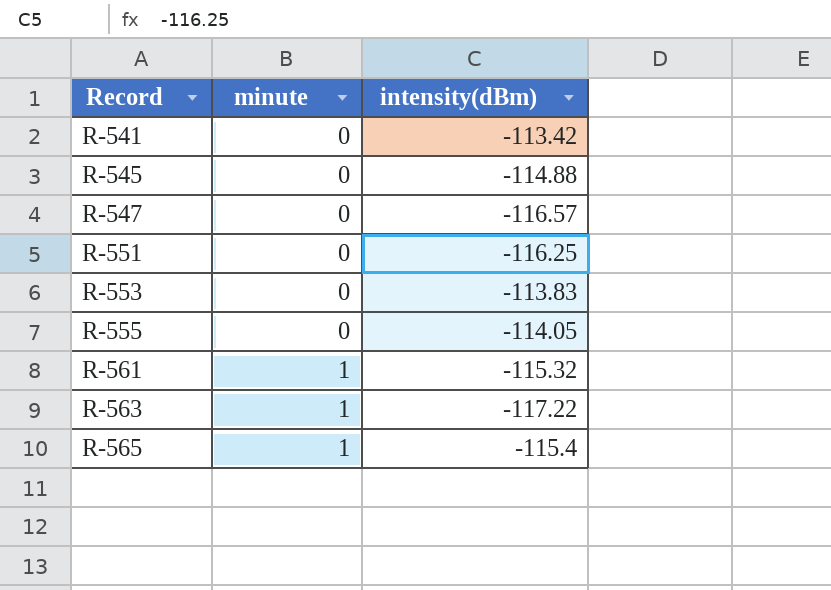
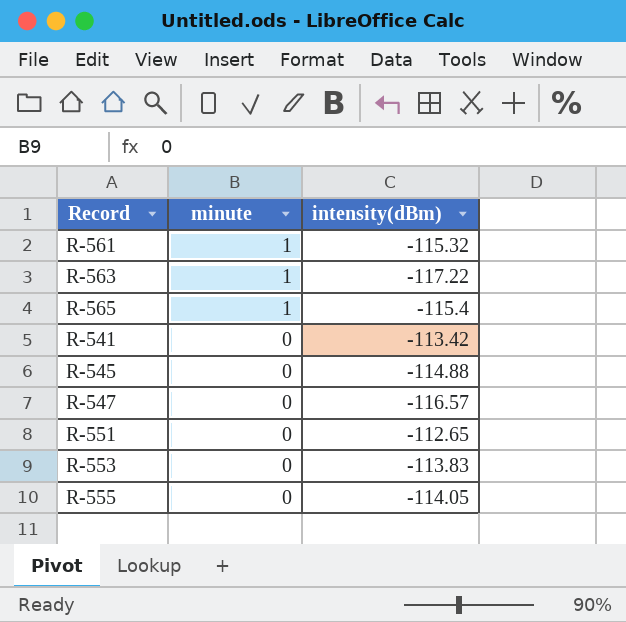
row order: Record ascending -> minute descending
R-551 | intensity(dBm): -116.25 -> -112.65

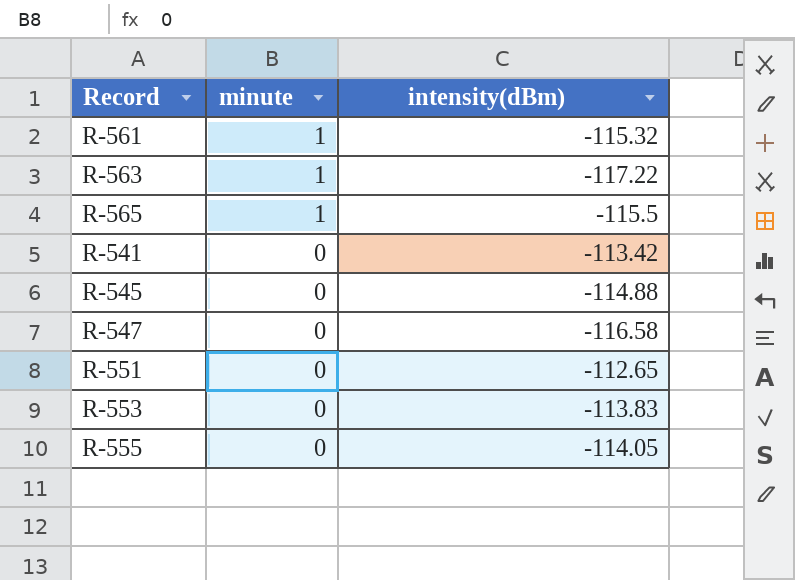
R-565 | intensity(dBm): -115.4 -> -115.5
R-547 | intensity(dBm): -116.57 -> -116.58

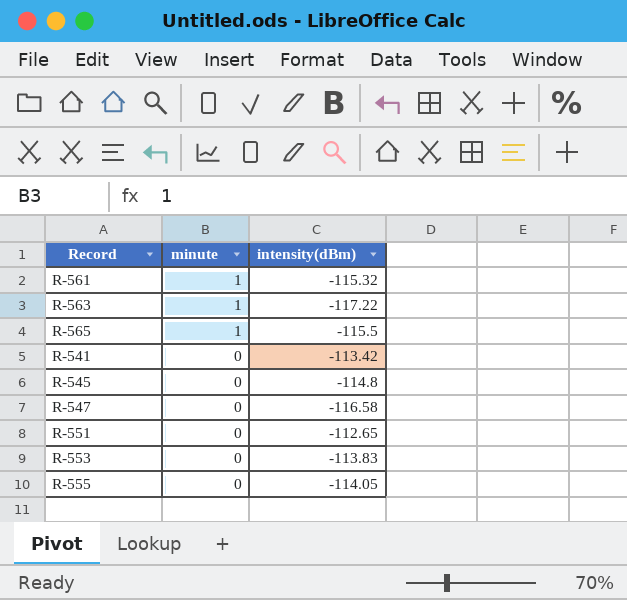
R-545 | intensity(dBm): -114.88 -> -114.8

